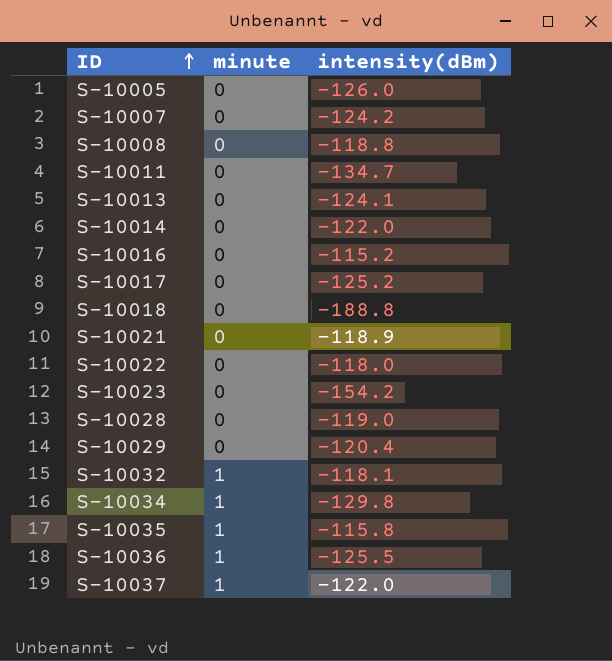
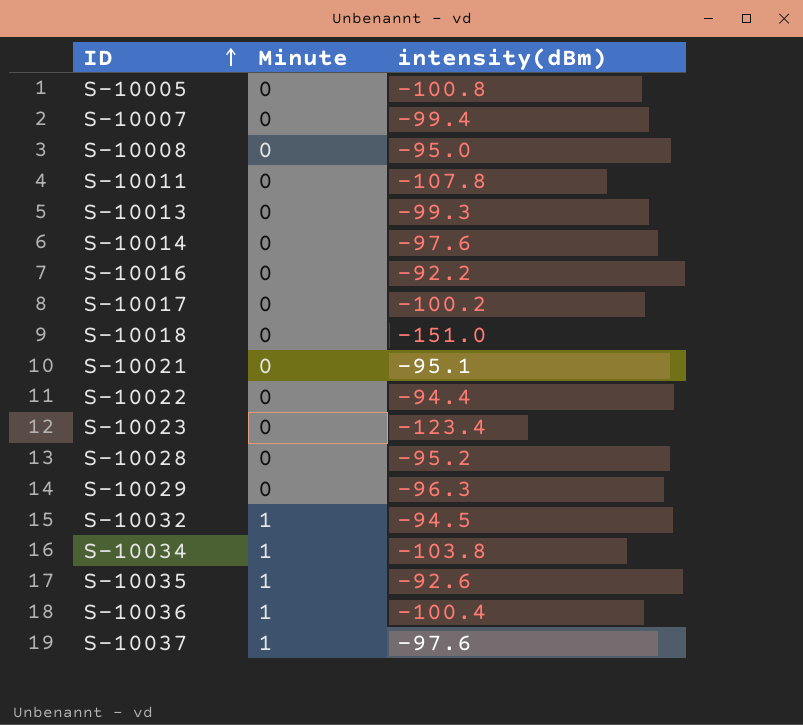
column name: minute -> Minute
S-10005 | intensity(dBm): -126.0 -> -100.8
S-10007 | intensity(dBm): -124.2 -> -99.4
S-10008 | intensity(dBm): -118.8 -> -95.0
S-10011 | intensity(dBm): -134.7 -> -107.8
S-10013 | intensity(dBm): -124.1 -> -99.3
S-10014 | intensity(dBm): -122.0 -> -97.6
S-10016 | intensity(dBm): -115.2 -> -92.2
S-10017 | intensity(dBm): -125.2 -> -100.2
S-10018 | intensity(dBm): -188.8 -> -151.0
S-10021 | intensity(dBm): -118.9 -> -95.1
S-10022 | intensity(dBm): -118.0 -> -94.4
S-10023 | intensity(dBm): -154.2 -> -123.4
S-10028 | intensity(dBm): -119.0 -> -95.2
S-10029 | intensity(dBm): -120.4 -> -96.3
S-10032 | intensity(dBm): -118.1 -> -94.5
S-10034 | intensity(dBm): -129.8 -> -103.8
S-10035 | intensity(dBm): -115.8 -> -92.6
S-10036 | intensity(dBm): -125.5 -> -100.4
S-10037 | intensity(dBm): -122.0 -> -97.6

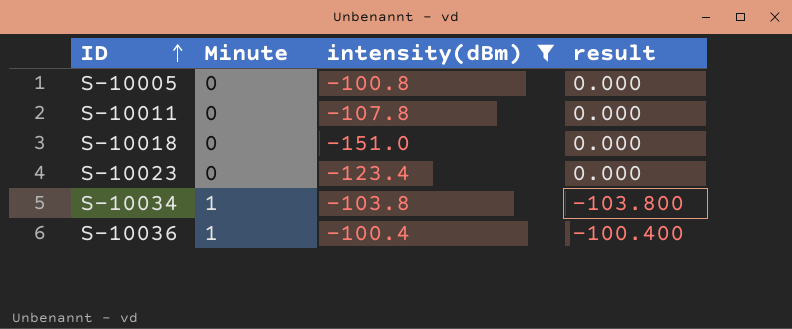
filter: none -> intensity(dBm) <= -100.4
column result | formula: none -> [Minute] * [intensity(dBm)]

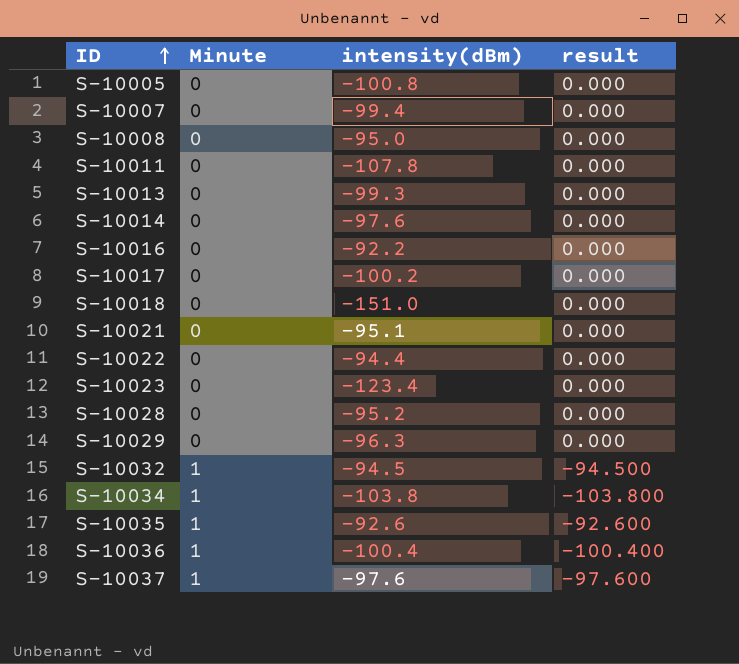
filter: intensity(dBm) <= -100.4 -> none

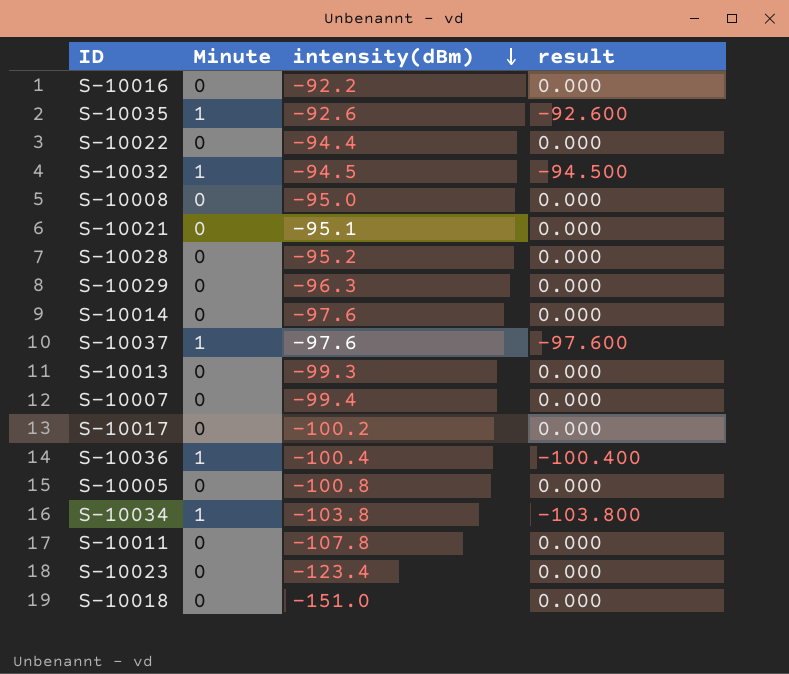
row order: ID ascending -> intensity(dBm) descending

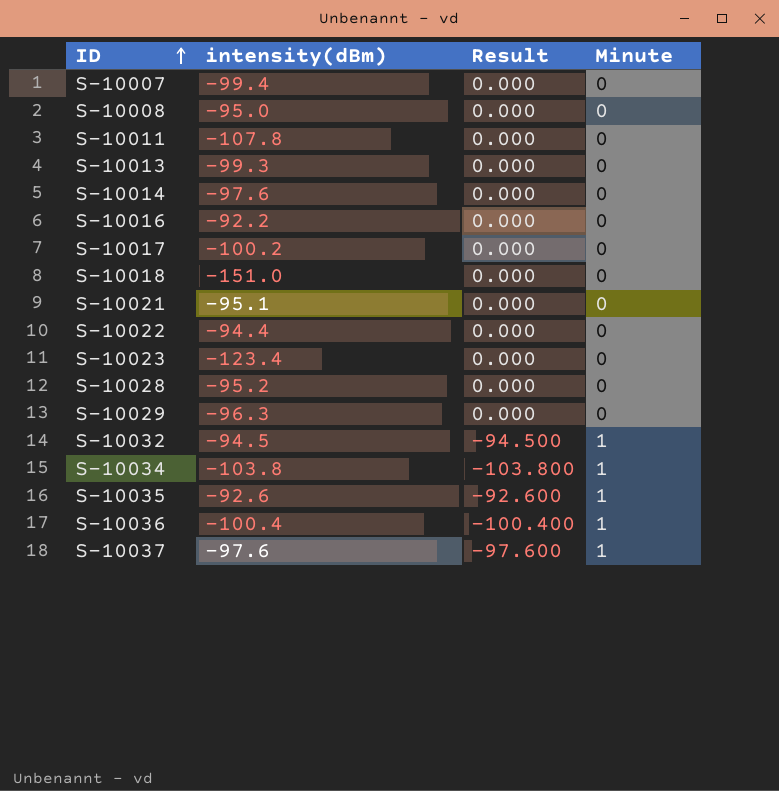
row order: intensity(dBm) descending -> ID ascending
column name: result -> Result
column Minute | position: 2 -> 4
row S-10005: 0 | -100.8 | 0.000 -> none

